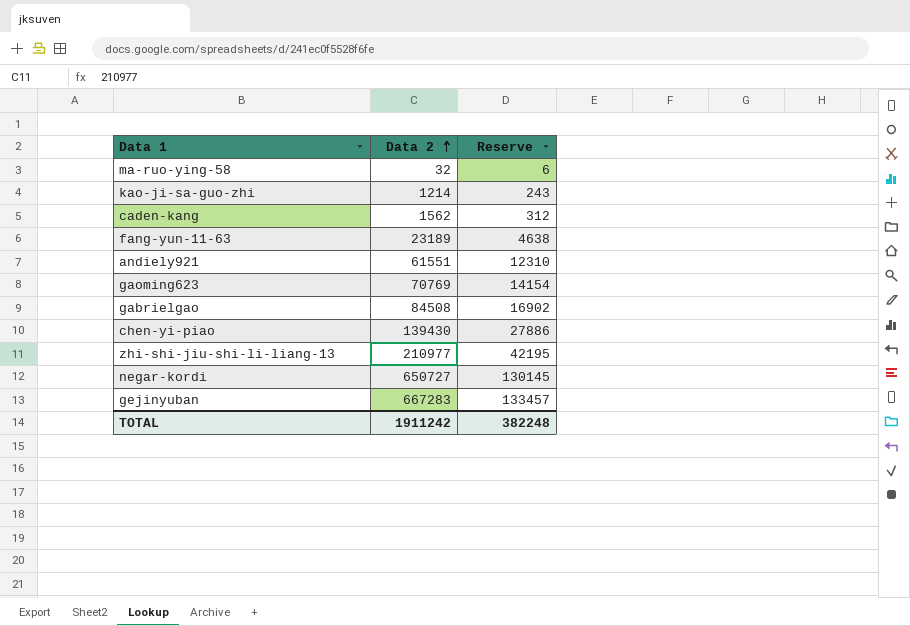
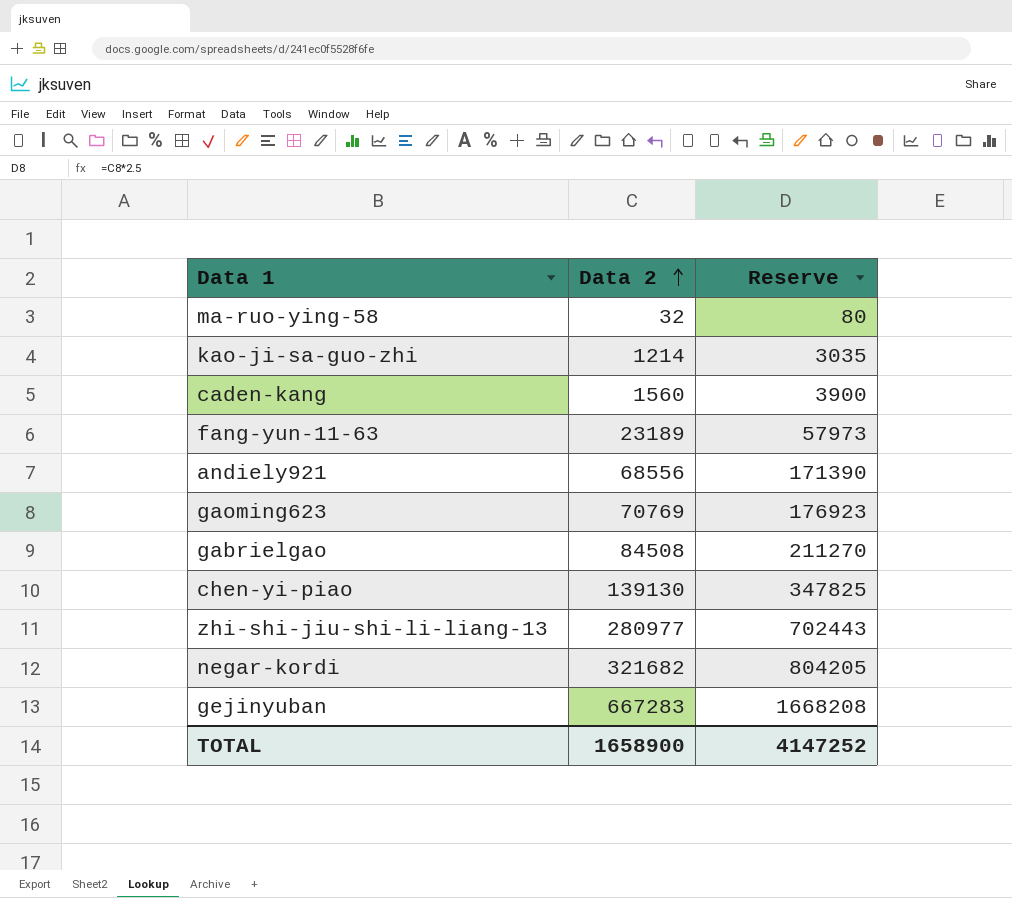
column Reserve | formula: [Data 2] * 0.2 -> [Data 2] * 2.5
caden-kang | Data 2: 1562 -> 1560
andiely921 | Data 2: 61551 -> 68556
chen-yi-piao | Data 2: 139430 -> 139130
zhi-shi-jiu-shi-li-liang-13 | Data 2: 210977 -> 280977
negar-kordi | Data 2: 650727 -> 321682
TOTAL | Data 2: 1911242 -> 1658900
TOTAL | Reserve: 382248 -> 4147252

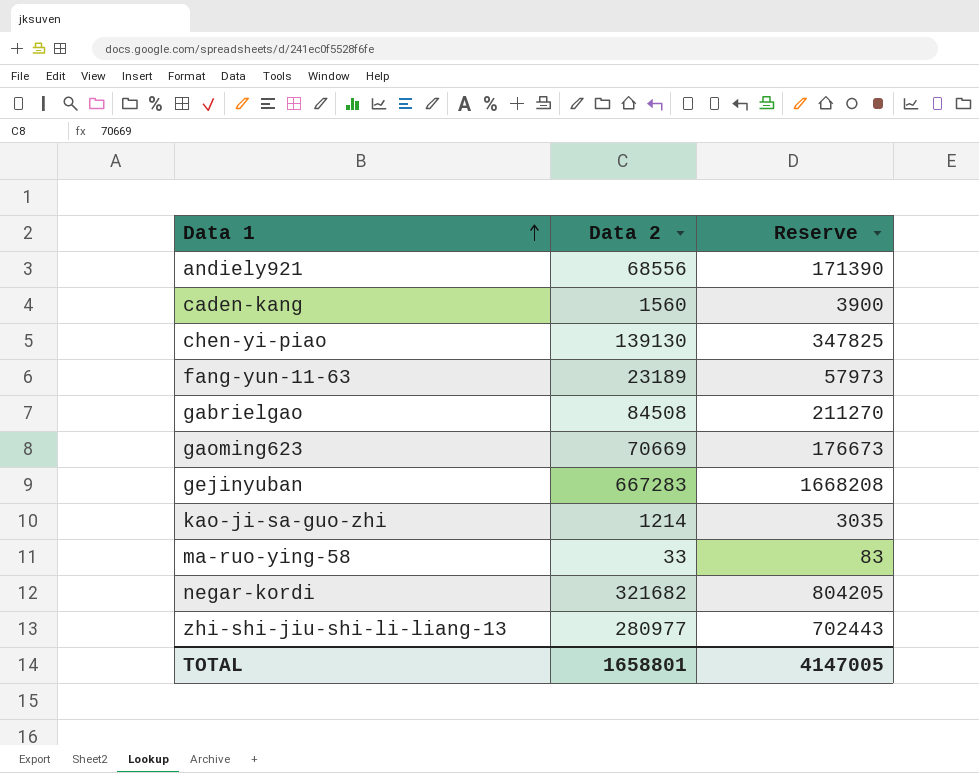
row order: Data 2 ascending -> Data 1 ascending
gaoming623 | Data 2: 70769 -> 70669
gaoming623 | Reserve: 176923 -> 176673
ma-ruo-ying-58 | Data 2: 32 -> 33
ma-ruo-ying-58 | Reserve: 80 -> 83
TOTAL | Data 2: 1658900 -> 1658801
TOTAL | Reserve: 4147252 -> 4147005

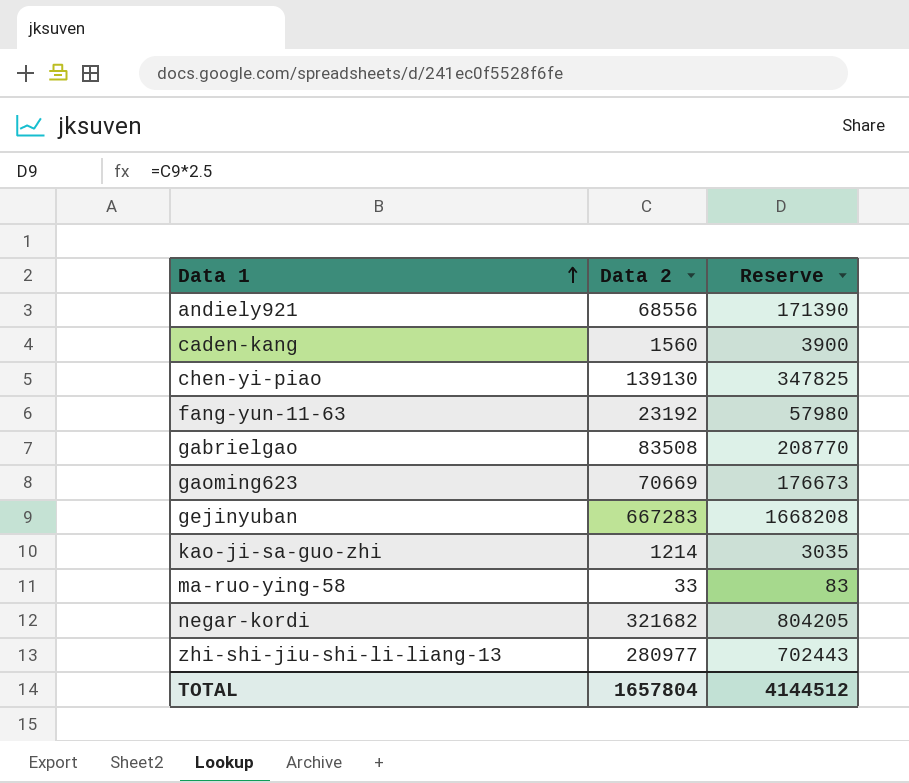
fang-yun-11-63 | Data 2: 23189 -> 23192
fang-yun-11-63 | Reserve: 57973 -> 57980
gabrielgao | Data 2: 84508 -> 83508
gabrielgao | Reserve: 211270 -> 208770
TOTAL | Data 2: 1658801 -> 1657804
TOTAL | Reserve: 4147005 -> 4144512

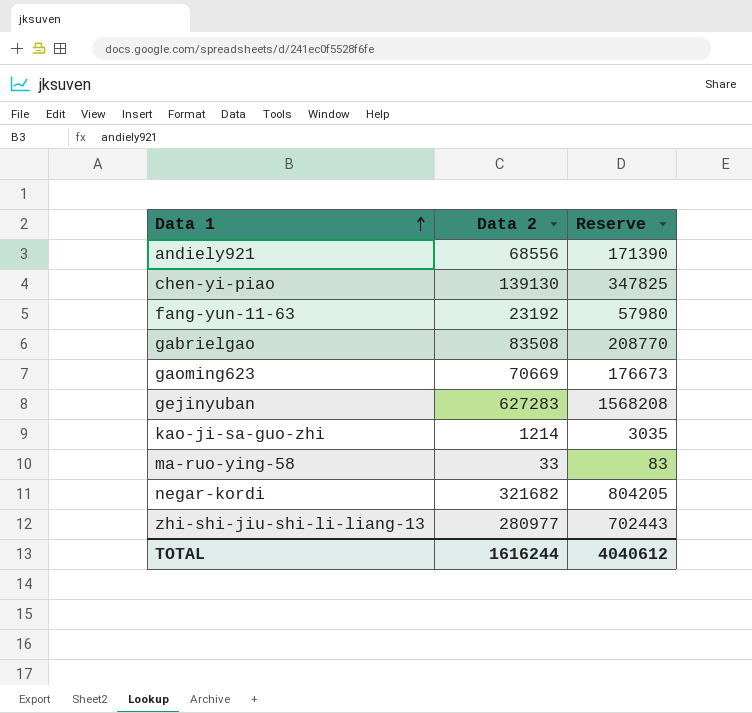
row caden-kang: 1560 | 3900 -> none
gejinyuban | Data 2: 667283 -> 627283
gejinyuban | Reserve: 1668208 -> 1568208
TOTAL | Data 2: 1657804 -> 1616244
TOTAL | Reserve: 4144512 -> 4040612

